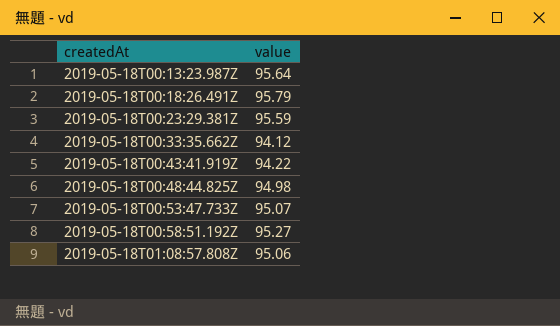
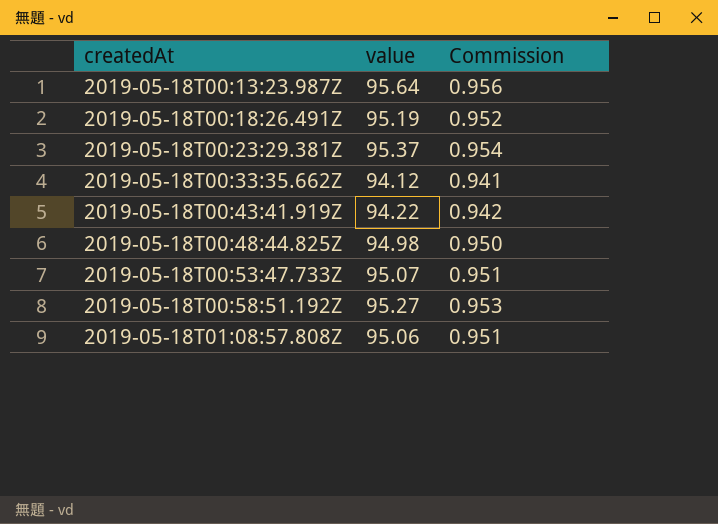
column Commission | formula: none -> [value] * 0.01
2019-05-18T00:18:26.491Z | value: 95.79 -> 95.19
2019-05-18T00:23:29.381Z | value: 95.59 -> 95.37

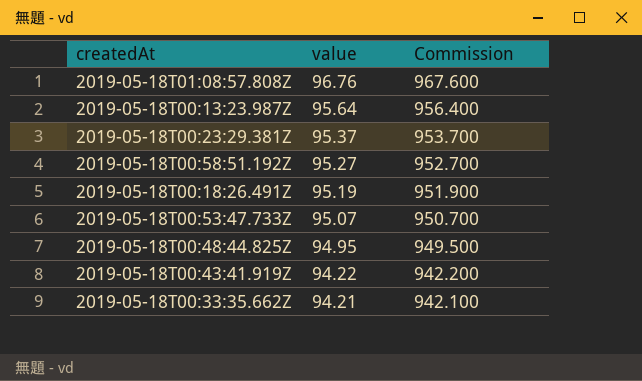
row order: createdAt ascending -> value descending
column Commission | formula: [value] * 0.01 -> [value] * 10
2019-05-18T01:08:57.808Z | value: 95.06 -> 96.76
2019-05-18T00:48:44.825Z | value: 94.98 -> 94.95
2019-05-18T00:33:35.662Z | value: 94.12 -> 94.21

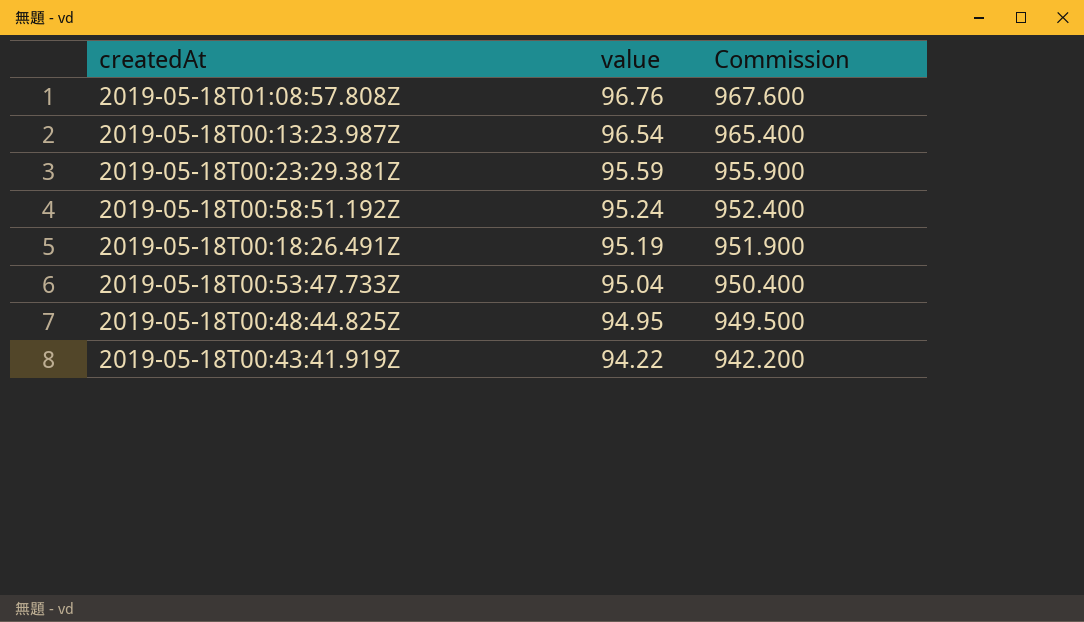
row 2019-05-18T00:33:35.662Z: 94.21 | 942.100 -> none
2019-05-18T00:13:23.987Z | value: 95.64 -> 96.54
2019-05-18T00:13:23.987Z | Commission: 956.400 -> 965.400
2019-05-18T00:23:29.381Z | value: 95.37 -> 95.59
2019-05-18T00:23:29.381Z | Commission: 953.700 -> 955.900
2019-05-18T00:58:51.192Z | value: 95.27 -> 95.24
2019-05-18T00:58:51.192Z | Commission: 952.700 -> 952.400
2019-05-18T00:53:47.733Z | value: 95.07 -> 95.04
2019-05-18T00:53:47.733Z | Commission: 950.700 -> 950.400

